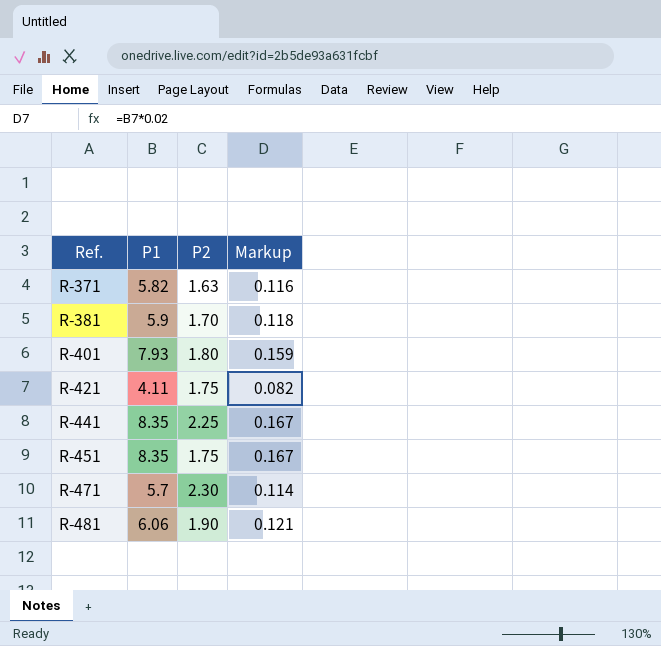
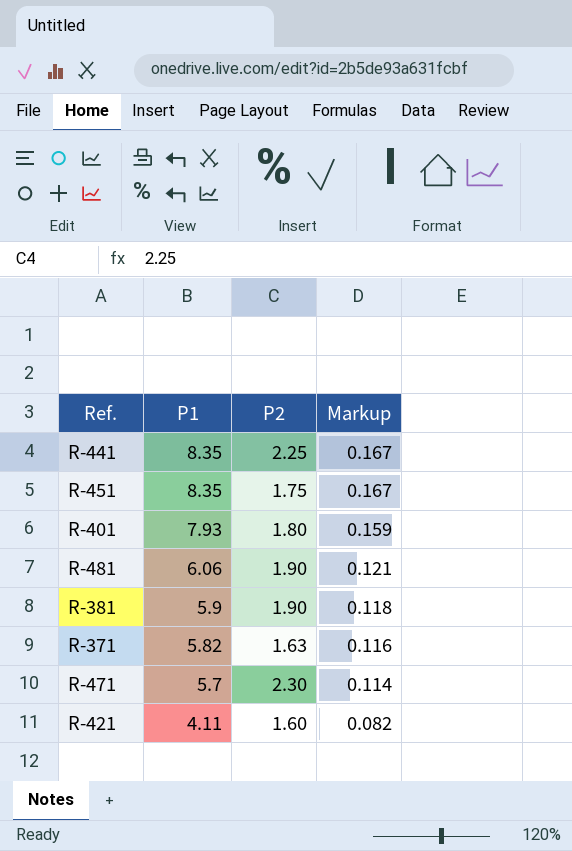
row order: Ref. ascending -> P1 descending
R-381 | P2: 1.70 -> 1.90
R-421 | P2: 1.75 -> 1.60

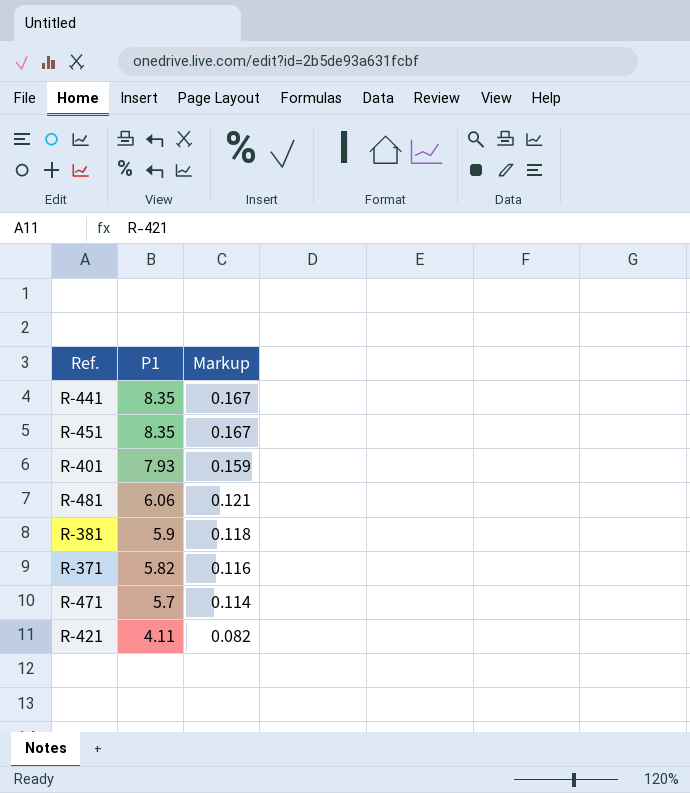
column P2 | position: 3 -> none

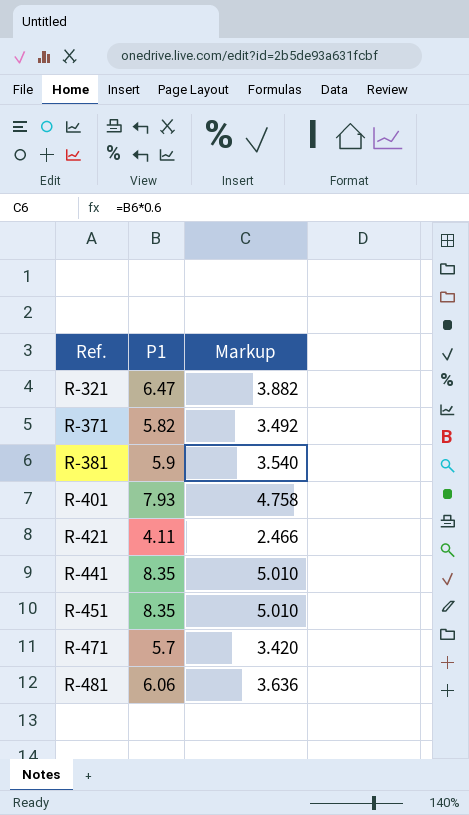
row order: P1 descending -> Ref. ascending
column Markup | formula: [P1] * 0.02 -> [P1] * 0.6
row R-321: none -> 6.47 | 3.882

